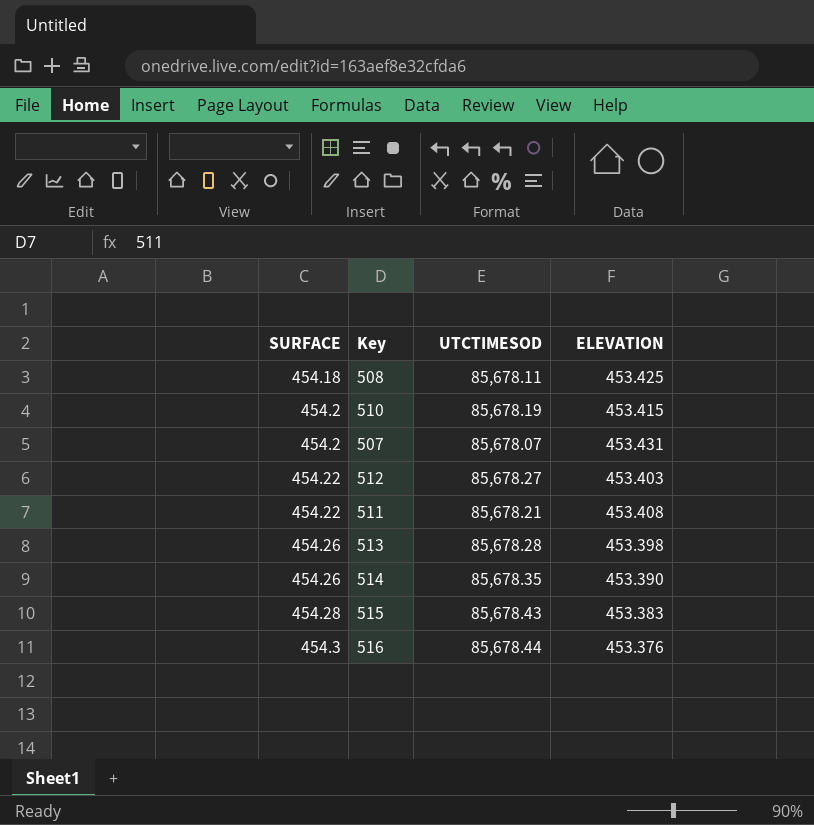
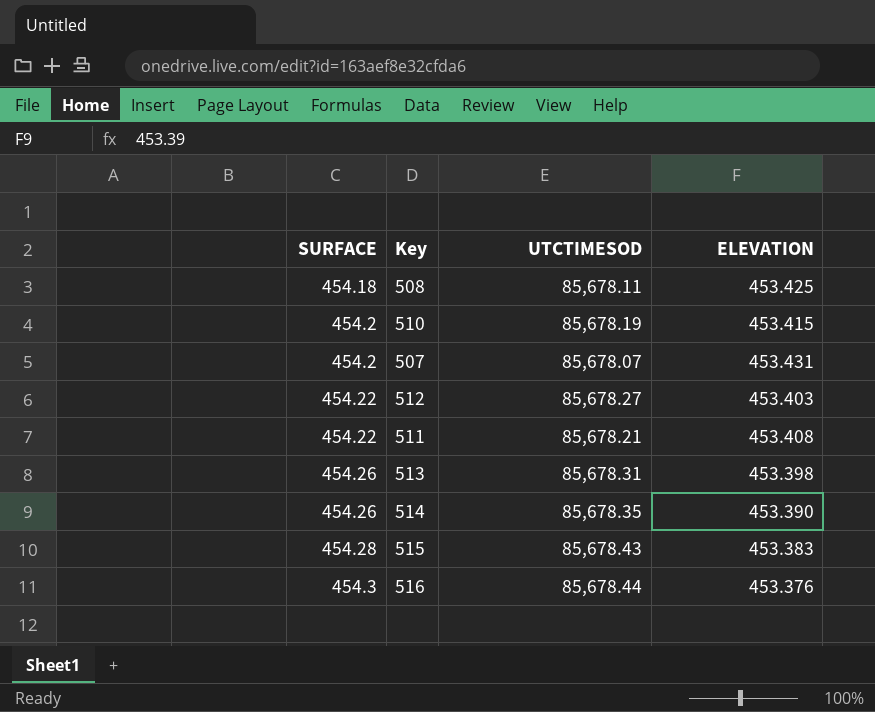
513 | UTCTIMESOD: 85,678.28 -> 85,678.31

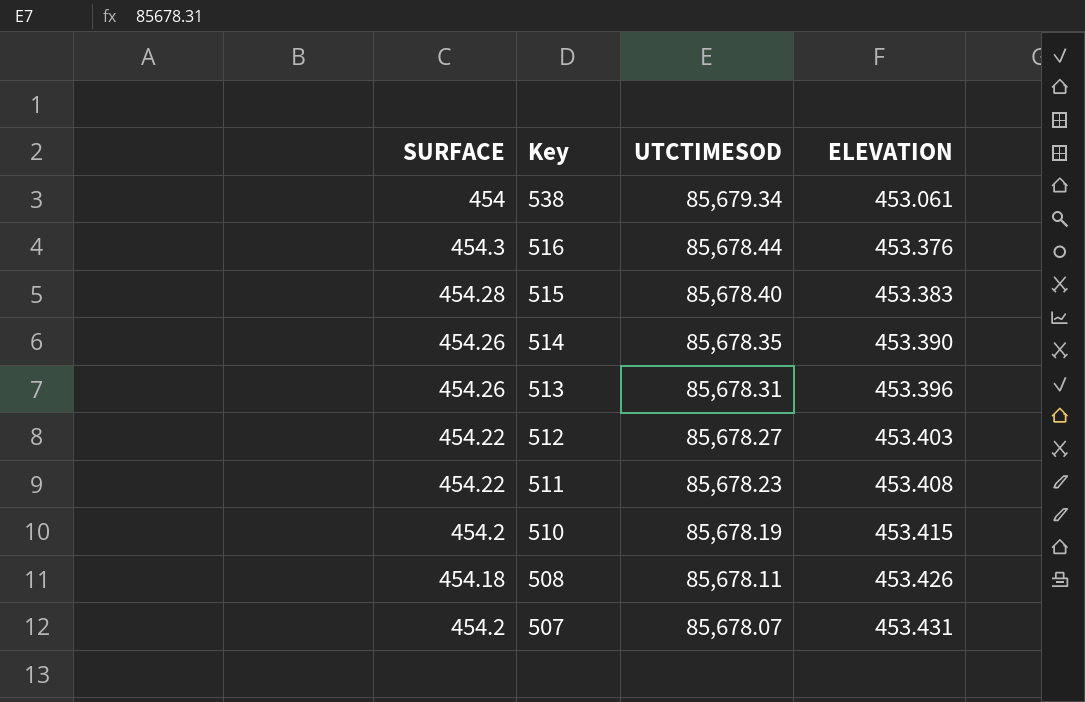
row order: SURFACE ascending -> Key descending
row 538: none -> 454 | 85,679.34 | 453.061
515 | UTCTIMESOD: 85,678.43 -> 85,678.40
513 | ELEVATION: 453.398 -> 453.396
511 | UTCTIMESOD: 85,678.21 -> 85,678.23
508 | ELEVATION: 453.425 -> 453.426

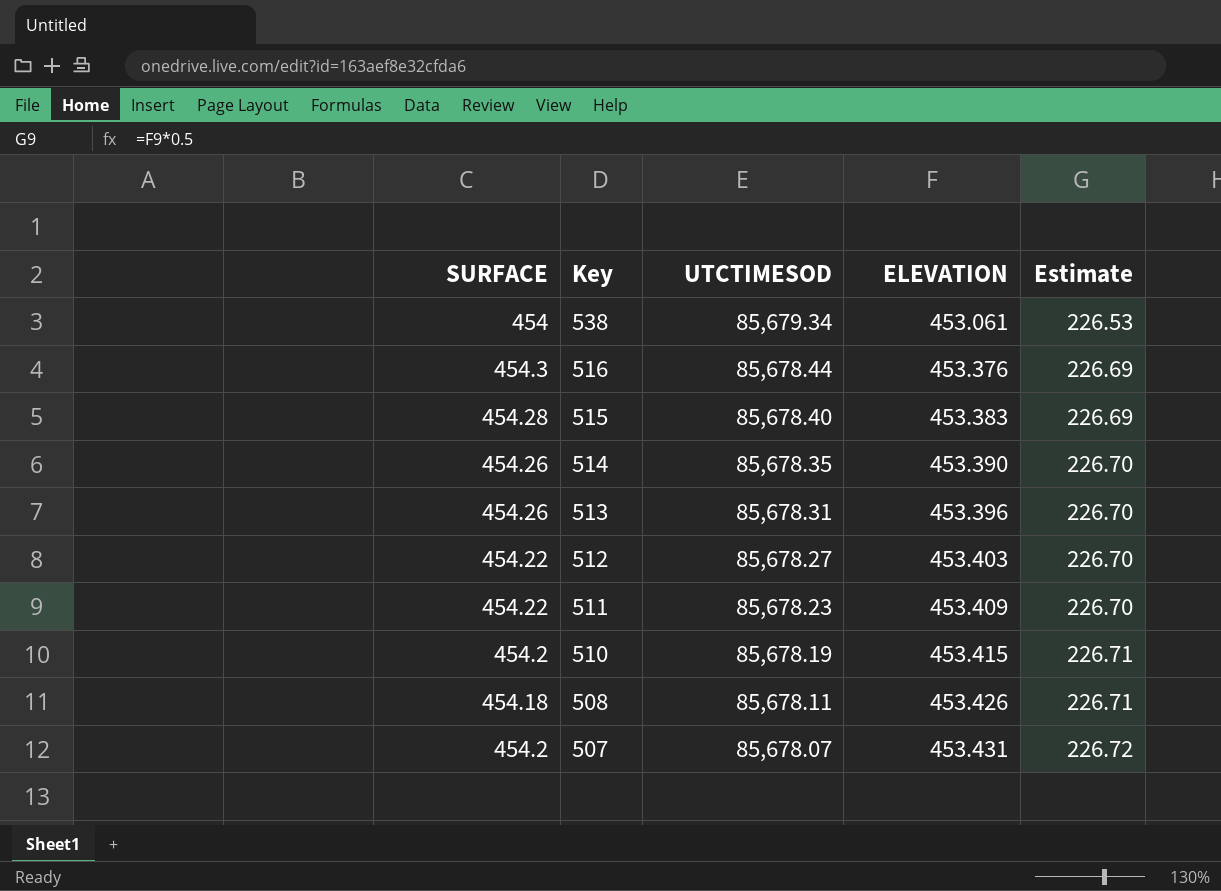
column Estimate | formula: none -> [ELEVATION] * 0.5
511 | ELEVATION: 453.408 -> 453.409

